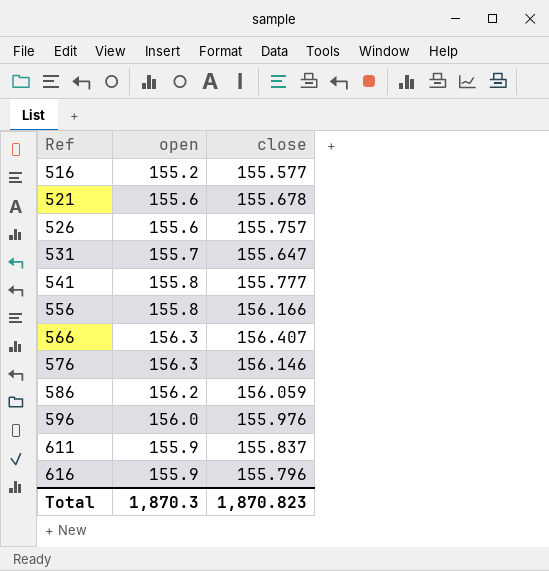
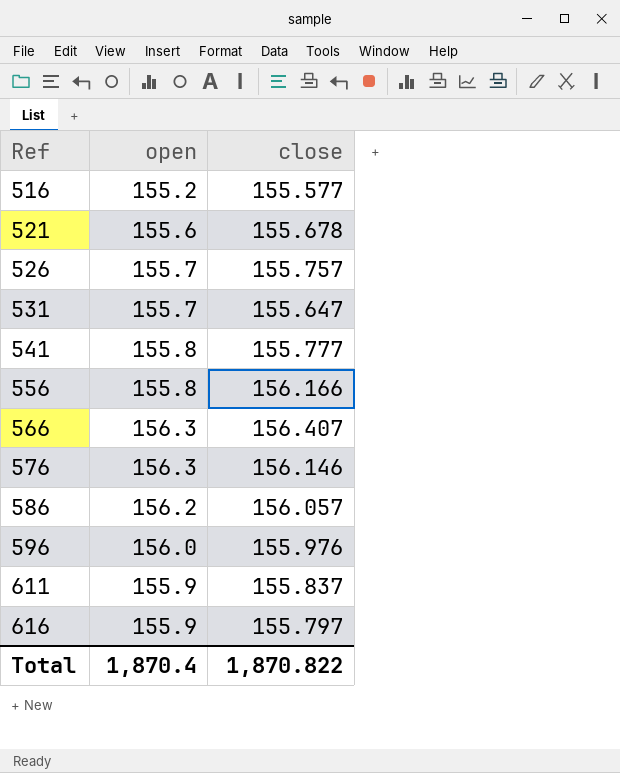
526 | open: 155.6 -> 155.7
586 | close: 156.059 -> 156.057
616 | close: 155.796 -> 155.797
Total | open: 1,870.3 -> 1,870.4
Total | close: 1,870.823 -> 1,870.822

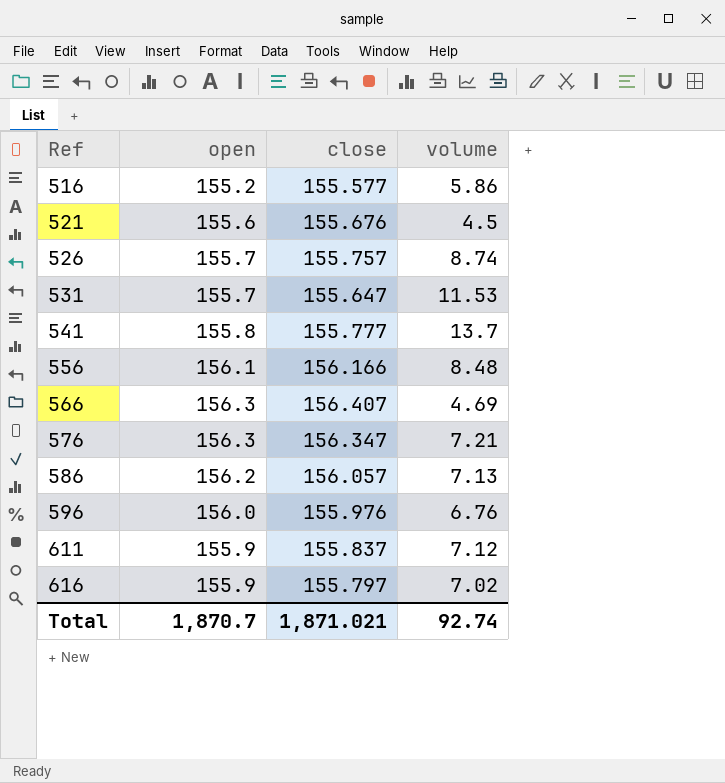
column volume | position: none -> 4
521 | close: 155.678 -> 155.676
556 | open: 155.8 -> 156.1
576 | close: 156.146 -> 156.347
Total | open: 1,870.4 -> 1,870.7
Total | close: 1,870.822 -> 1,871.021

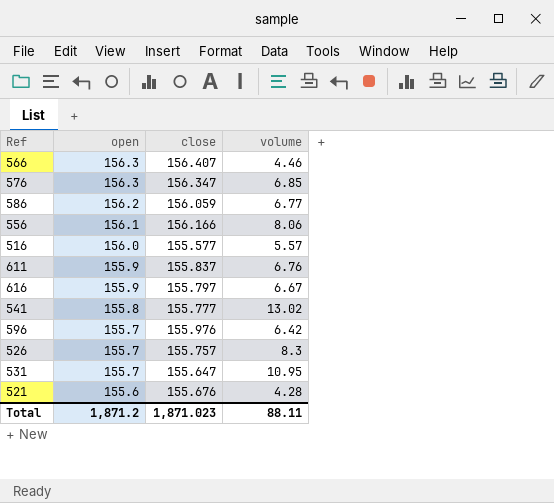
row order: Ref ascending -> open descending
566 | volume: 4.69 -> 4.46
576 | volume: 7.21 -> 6.85
586 | close: 156.057 -> 156.059
586 | volume: 7.13 -> 6.77
556 | volume: 8.48 -> 8.06
516 | open: 155.2 -> 156.0
516 | volume: 5.86 -> 5.57
611 | volume: 7.12 -> 6.76
616 | volume: 7.02 -> 6.67
541 | volume: 13.7 -> 13.02
596 | open: 156.0 -> 155.7
596 | volume: 6.76 -> 6.42
526 | volume: 8.74 -> 8.3
531 | volume: 11.53 -> 10.95
521 | volume: 4.5 -> 4.28
Total | open: 1,870.7 -> 1,871.2
Total | close: 1,871.021 -> 1,871.023
Total | volume: 92.74 -> 88.11

